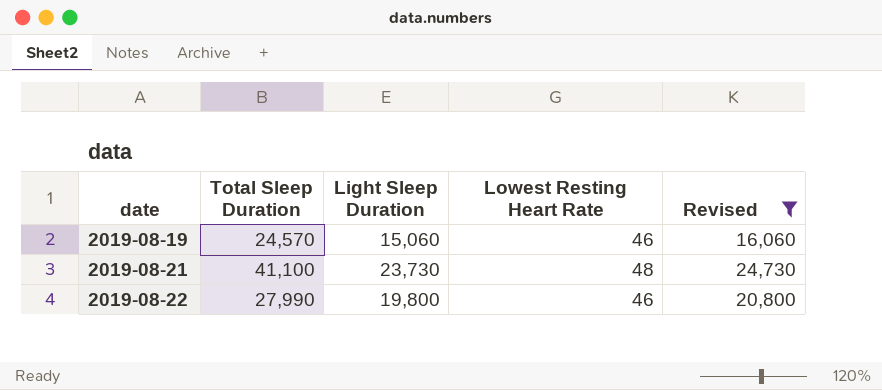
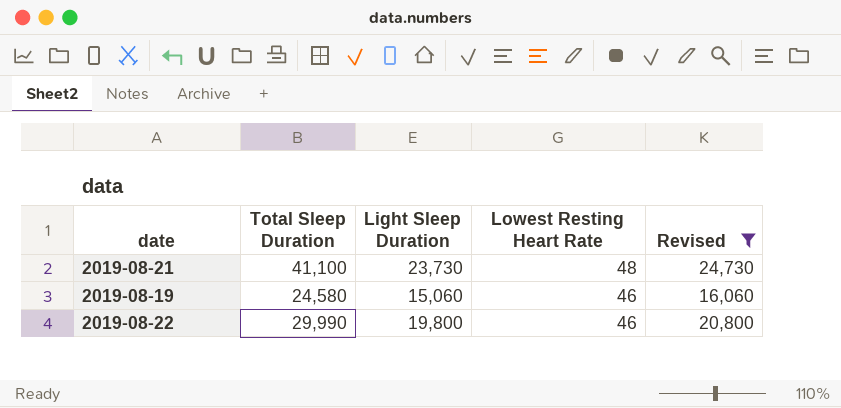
row order: date ascending -> Lowest Resting Heart Rate descending
2019-08-19 | Total Sleep Duration: 24,570 -> 24,580
2019-08-22 | Total Sleep Duration: 27,990 -> 29,990

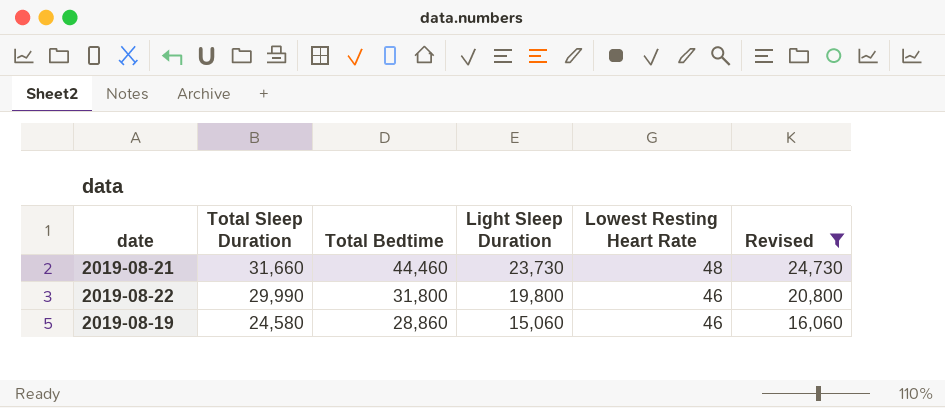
row order: Lowest Resting Heart Rate descending -> Total Sleep Duration descending
column Total Bedtime | position: none -> 3
2019-08-21 | Total Sleep Duration: 41,100 -> 31,660

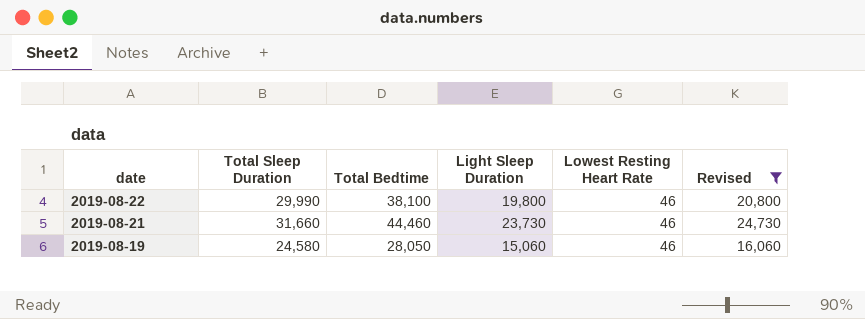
row order: Total Sleep Duration descending -> date descending
2019-08-22 | Total Bedtime: 31,800 -> 38,100
2019-08-21 | Lowest Resting Heart Rate: 48 -> 46
2019-08-19 | Total Bedtime: 28,860 -> 28,050

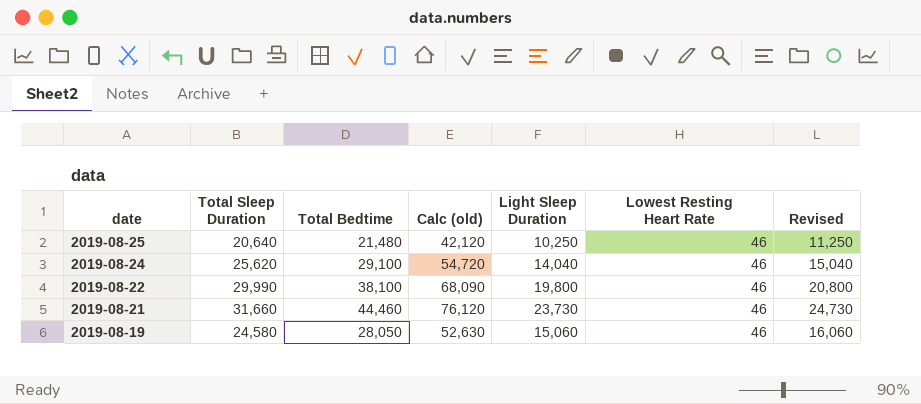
filter: Revised >= 16,060 -> none
column Calc (old) | formula: none -> [Total Sleep Duration] + [Total Bedtime]

